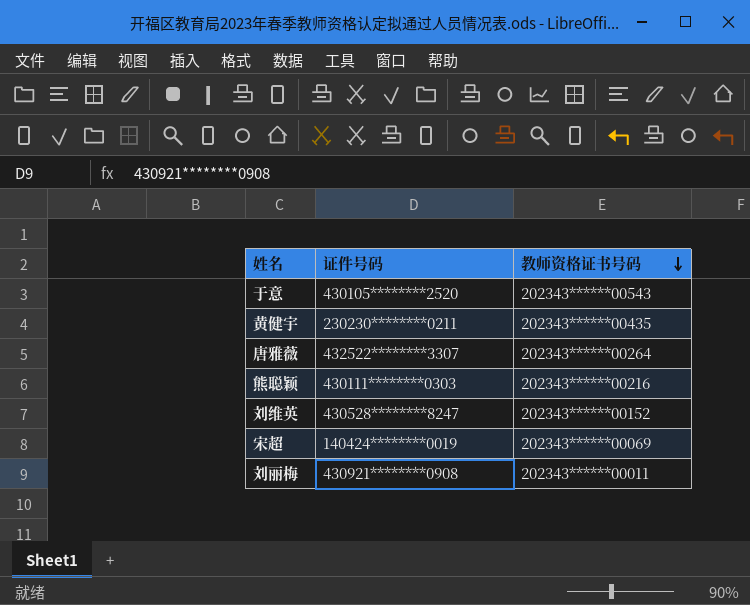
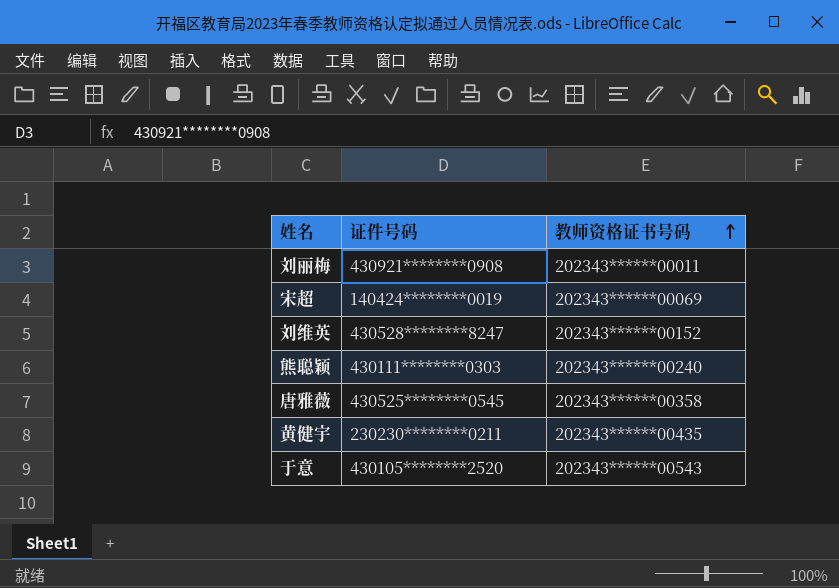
row order: 教师资格证书号码 descending -> 教师资格证书号码 ascending
熊聪颖 | 教师资格证书号码: 202343******00216 -> 202343******00240
唐雅薇 | 证件号码: 432522********3307 -> 430525********0545
唐雅薇 | 教师资格证书号码: 202343******00264 -> 202343******00358

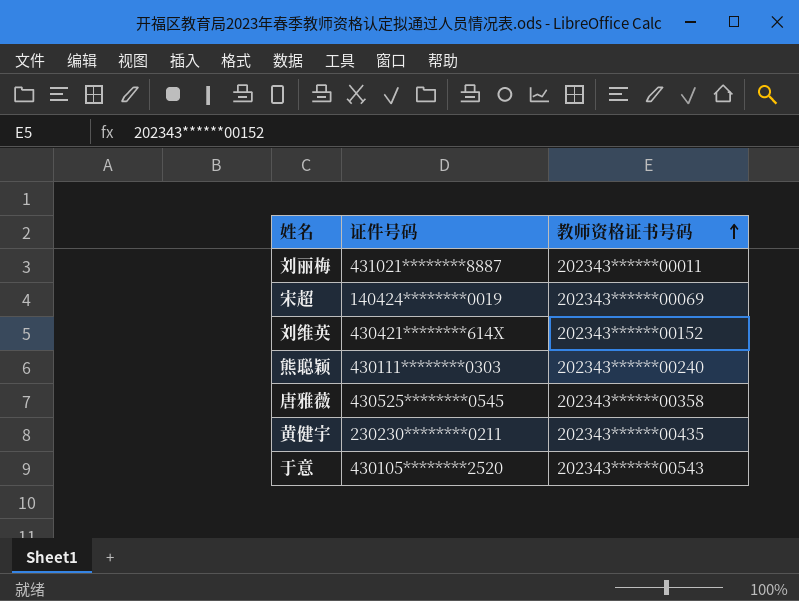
刘丽梅 | 证件号码: 430921********0908 -> 431021********8887
刘维英 | 证件号码: 430528********8247 -> 430421********614X

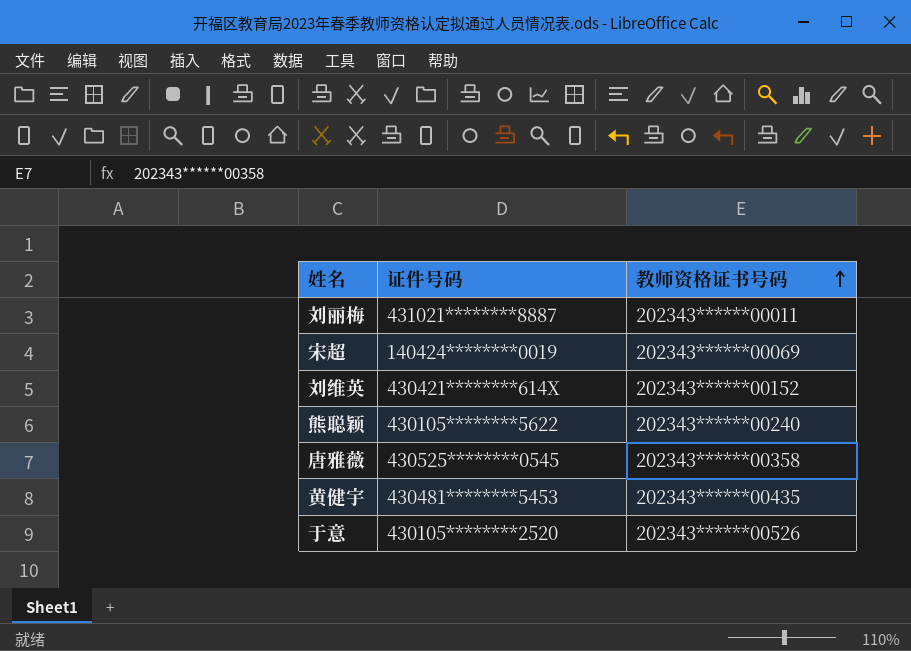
熊聪颖 | 证件号码: 430111********0303 -> 430105********5622
黄健宇 | 证件号码: 230230********0211 -> 430481********5453
于意 | 教师资格证书号码: 202343******00543 -> 202343******00526

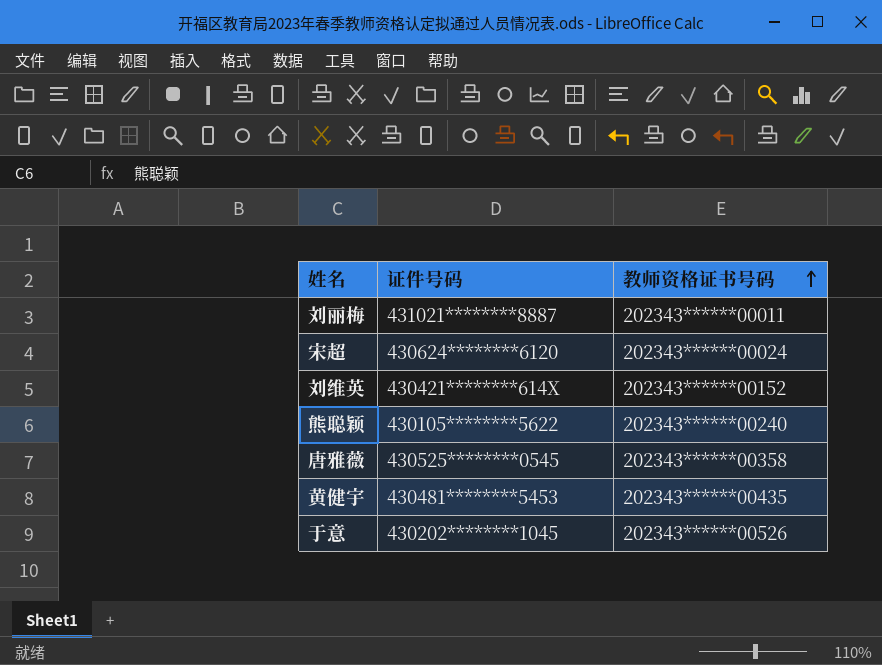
宋超 | 证件号码: 140424********0019 -> 430624********6120
宋超 | 教师资格证书号码: 202343******00069 -> 202343******00024
于意 | 证件号码: 430105********2520 -> 430202********1045

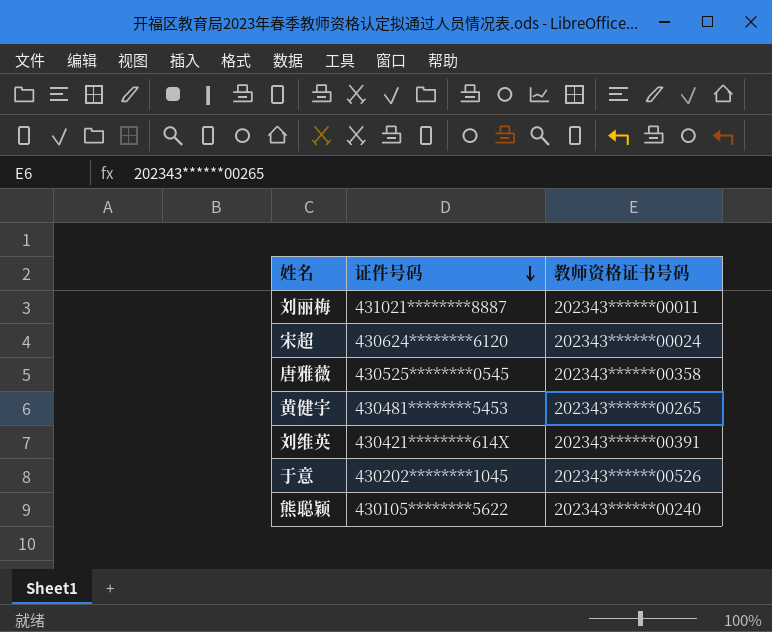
row order: 教师资格证书号码 ascending -> 证件号码 descending
黄健宇 | 教师资格证书号码: 202343******00435 -> 202343******00265
刘维英 | 教师资格证书号码: 202343******00152 -> 202343******00391

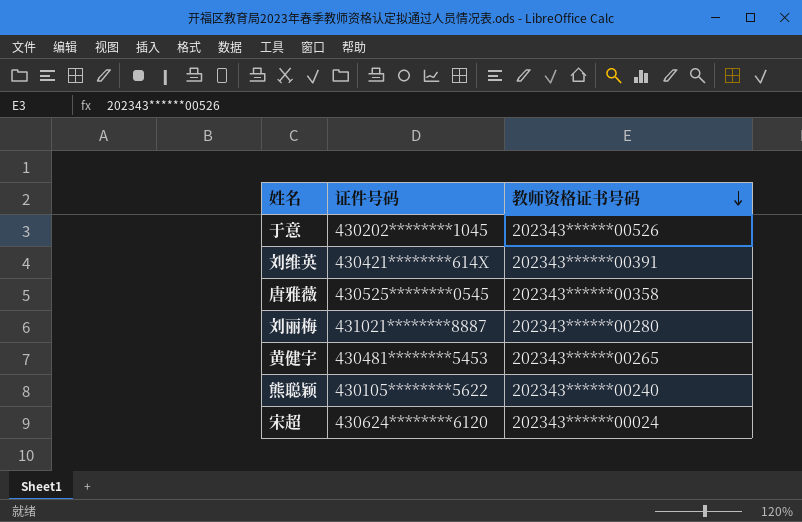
row order: 证件号码 descending -> 教师资格证书号码 descending
刘丽梅 | 教师资格证书号码: 202343******00011 -> 202343******00280

